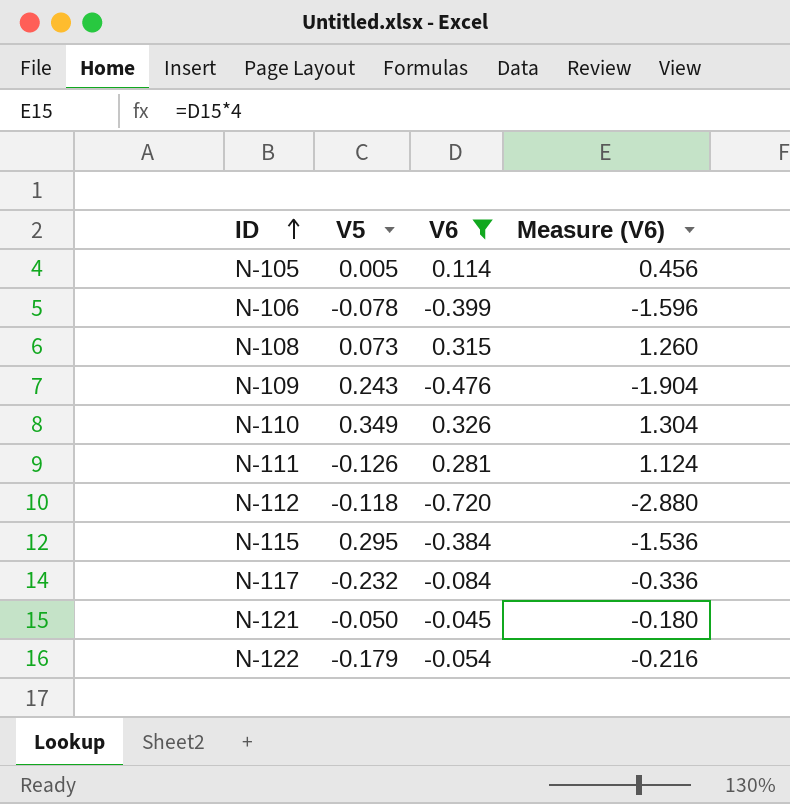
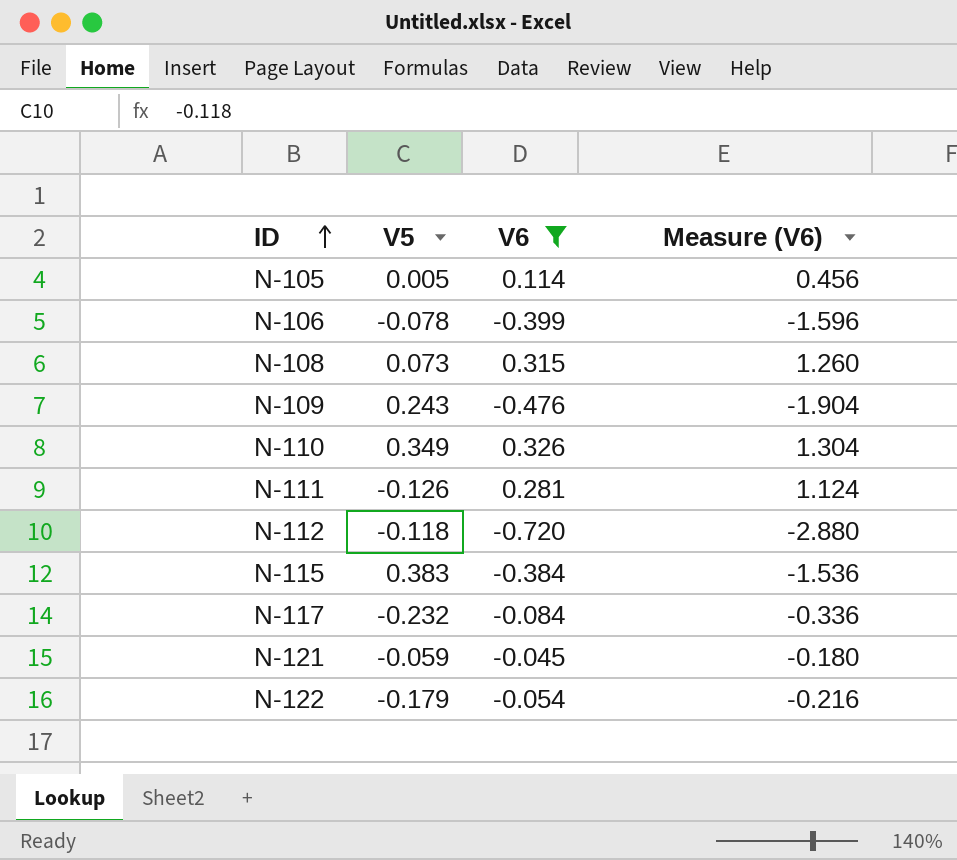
N-115 | V5: 0.295 -> 0.383
N-121 | V5: -0.050 -> -0.059

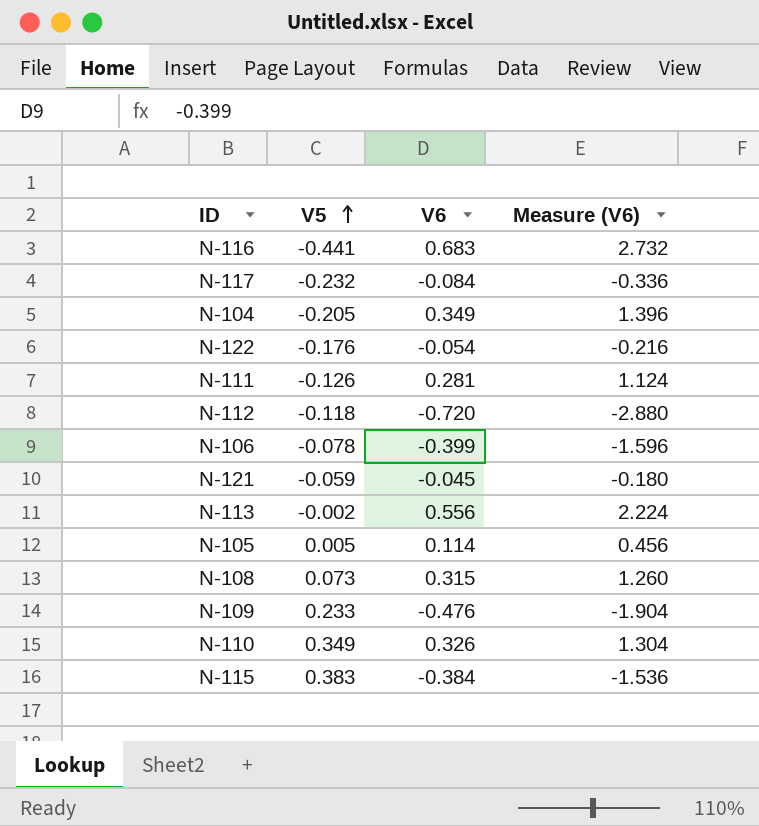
filter: V6 <= 0.326 -> none
row order: ID ascending -> V5 ascending
N-122 | V5: -0.179 -> -0.176
N-109 | V5: 0.243 -> 0.233

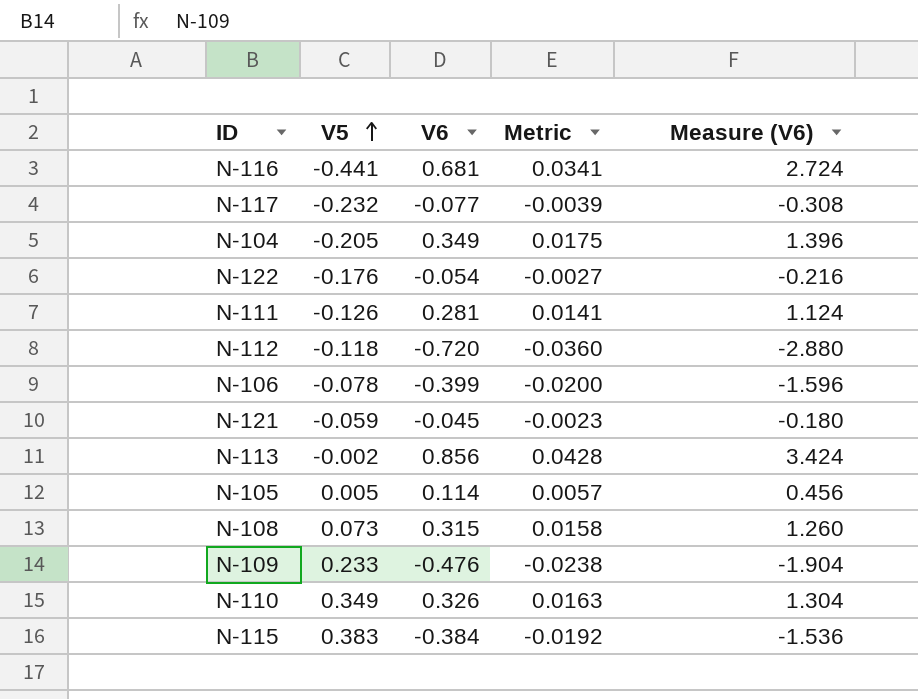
column Metric | formula: none -> [V6] * 0.05
N-116 | V6: 0.683 -> 0.681
N-116 | Measure (V6): 2.732 -> 2.724
N-117 | V6: -0.084 -> -0.077
N-117 | Measure (V6): -0.336 -> -0.308
N-113 | V6: 0.556 -> 0.856
N-113 | Measure (V6): 2.224 -> 3.424

